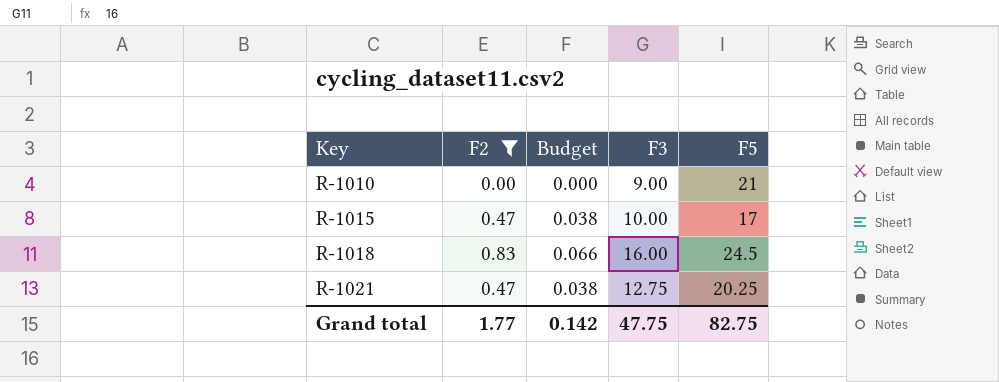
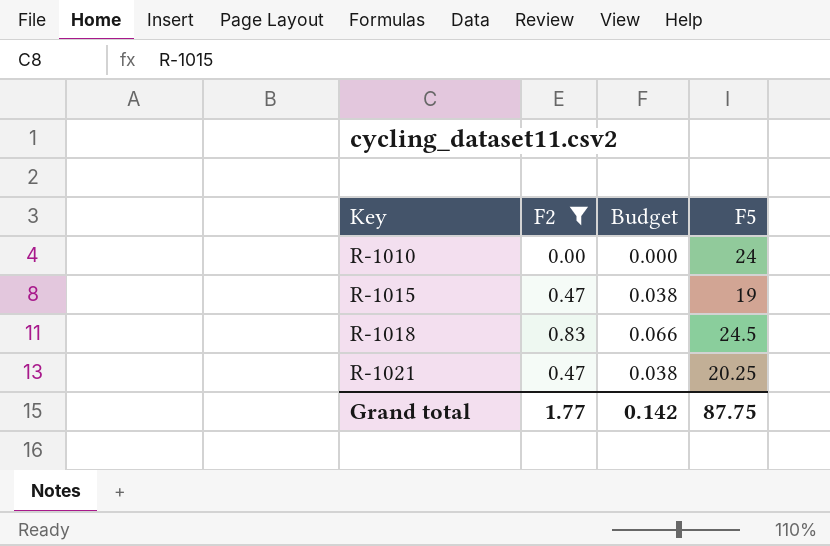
column F3 | position: 4 -> none
R-1010 | F5: 21 -> 24
R-1015 | F5: 17 -> 19
Grand total | F5: 82.75 -> 87.75

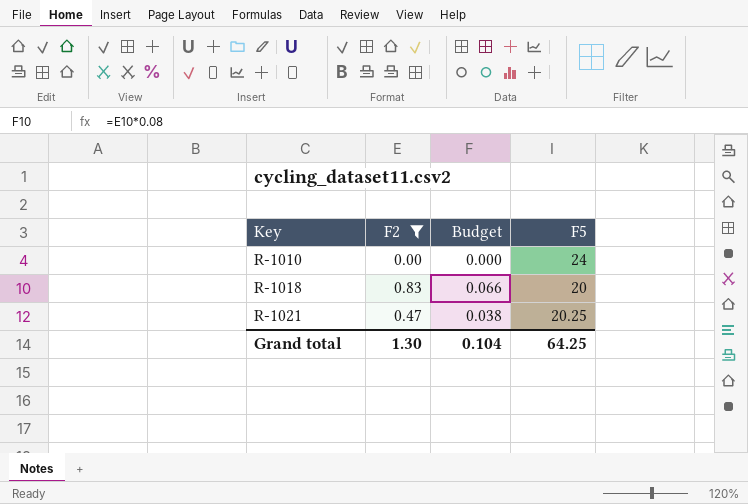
row R-1015: 0.47 | 0.038 | 19 -> none
R-1018 | F5: 24.5 -> 20
Grand total | F2: 1.77 -> 1.30
Grand total | Budget: 0.142 -> 0.104
Grand total | F5: 87.75 -> 64.25

